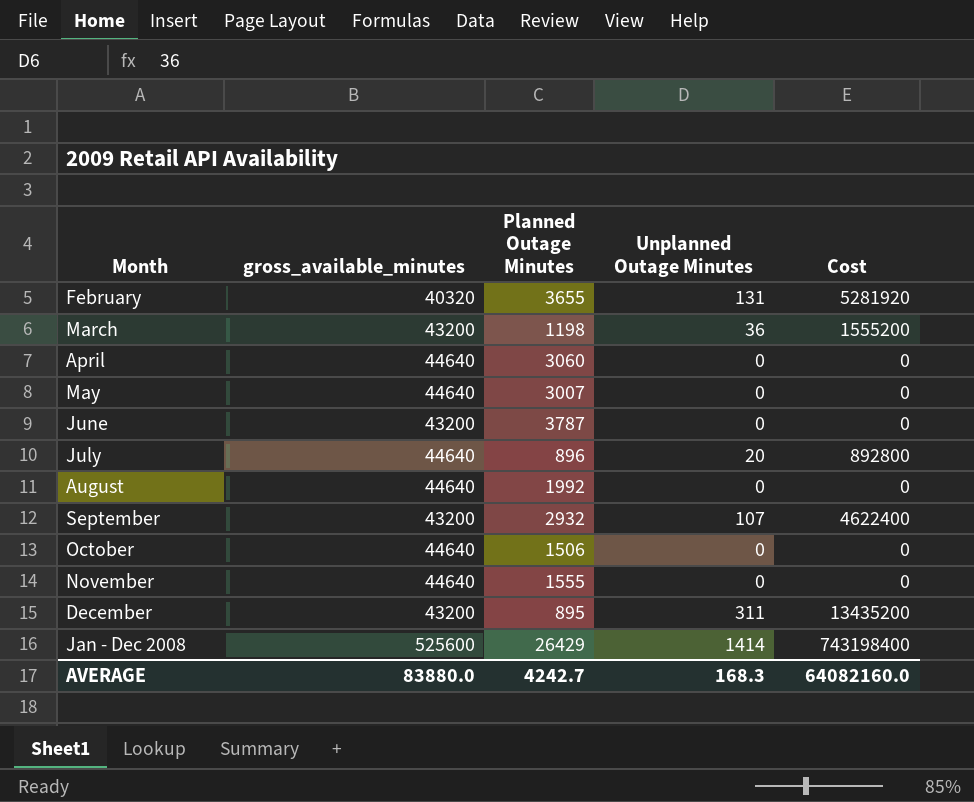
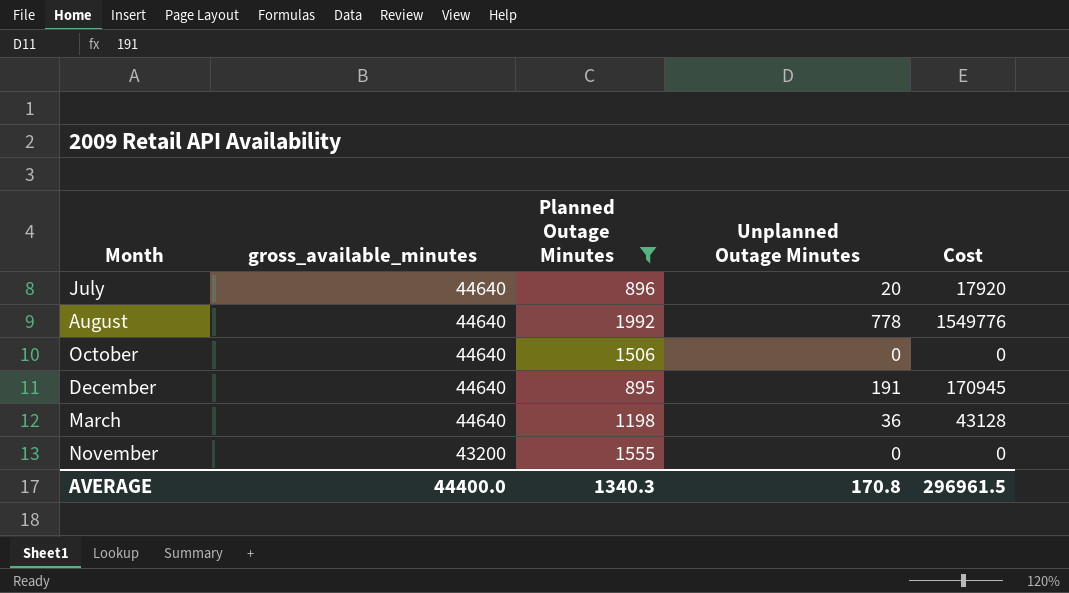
filter: none -> Planned Outage Minutes <= 1992
row order: none -> gross_available_minutes descending
column Cost | formula: [gross_available_minutes] * [Unplanned Outage Minutes] -> [Planned Outage Minutes] * [Unplanned Outage Minutes]
August | Unplanned Outage Minutes: 0 -> 778
December | gross_available_minutes: 43200 -> 44640
December | Unplanned Outage Minutes: 311 -> 191
March | gross_available_minutes: 43200 -> 44640
November | gross_available_minutes: 44640 -> 43200
AVERAGE | gross_available_minutes: 83880.0 -> 44400.0
AVERAGE | Planned Outage Minutes: 4242.7 -> 1340.3
AVERAGE | Unplanned Outage Minutes: 168.3 -> 170.8
AVERAGE | Cost: 64082160.0 -> 296961.5

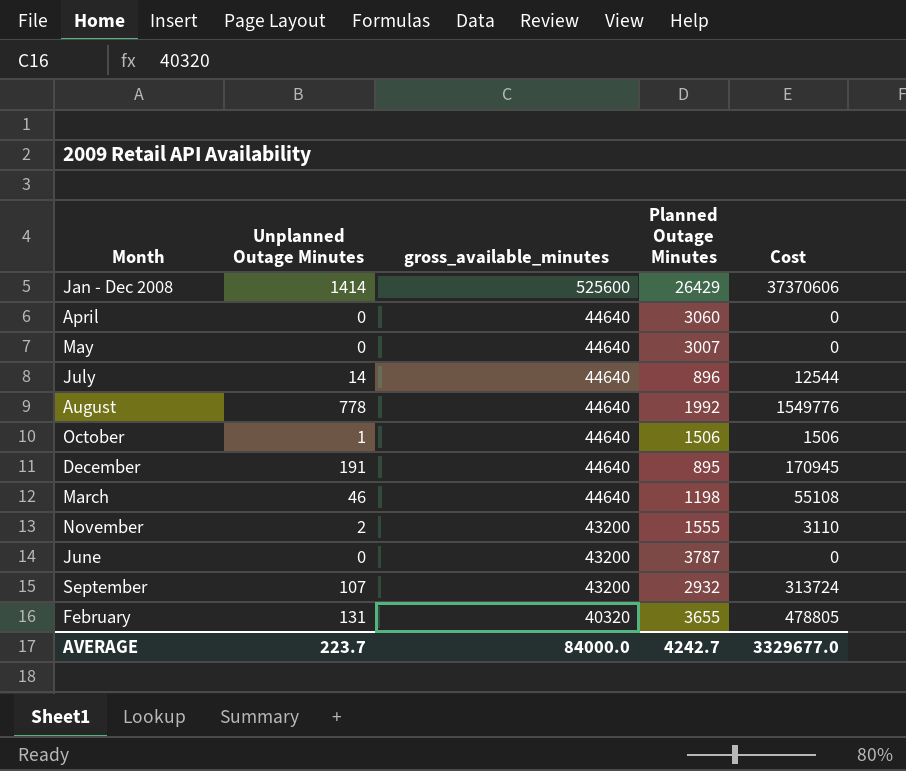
filter: Planned Outage Minutes <= 1992 -> none
column Unplanned Outage Minutes | position: 4 -> 2
July | Unplanned Outage Minutes: 20 -> 14
July | Cost: 17920 -> 12544
October | Unplanned Outage Minutes: 0 -> 1
October | Cost: 0 -> 1506
March | Unplanned Outage Minutes: 36 -> 46
March | Cost: 43128 -> 55108
November | Unplanned Outage Minutes: 0 -> 2
November | Cost: 0 -> 3110
AVERAGE | Unplanned Outage Minutes: 170.8 -> 223.7
AVERAGE | gross_available_minutes: 44400.0 -> 84000.0
AVERAGE | Planned Outage Minutes: 1340.3 -> 4242.7
AVERAGE | Cost: 296961.5 -> 3329677.0

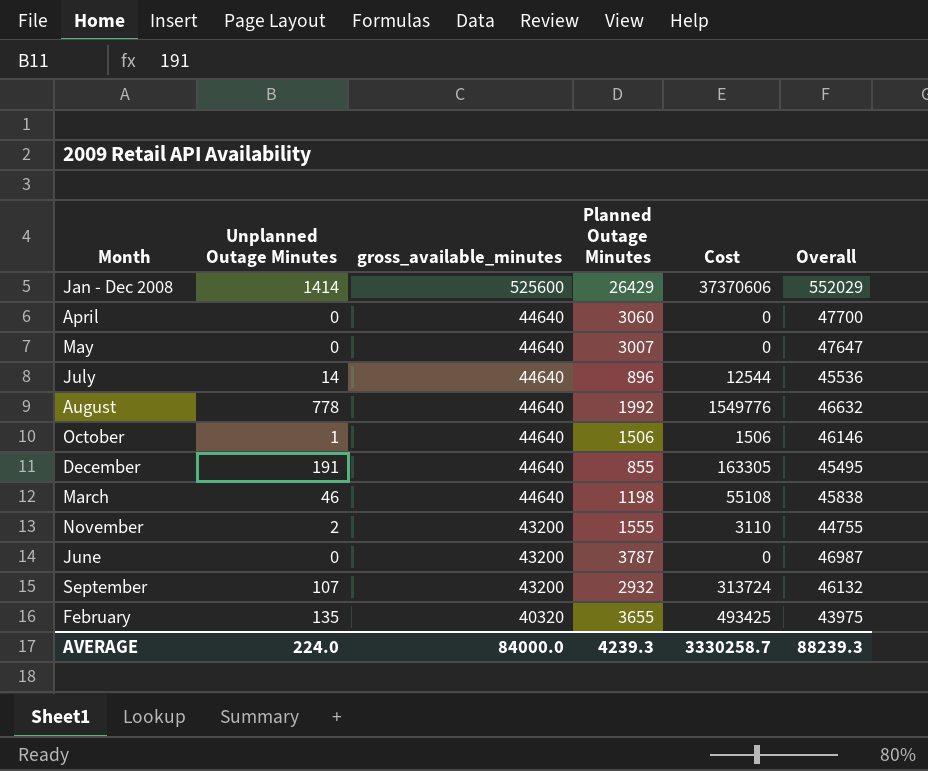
column Overall | formula: none -> [gross_available_minutes] + [Planned Outage Minutes]
December | Planned Outage Minutes: 895 -> 855
December | Cost: 170945 -> 163305
February | Unplanned Outage Minutes: 131 -> 135
February | Cost: 478805 -> 493425
AVERAGE | Unplanned Outage Minutes: 223.7 -> 224.0
AVERAGE | Planned Outage Minutes: 4242.7 -> 4239.3
AVERAGE | Cost: 3329677.0 -> 3330258.7

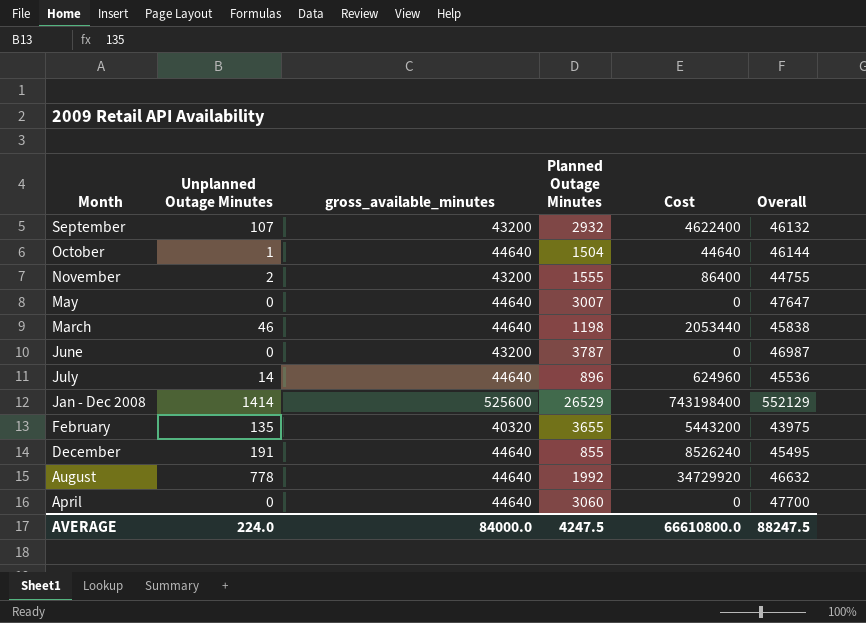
row order: gross_available_minutes descending -> Month descending
column Cost | formula: [Unplanned Outage Minutes] * [Planned Outage Minutes] -> [Unplanned Outage Minutes] * [gross_available_minutes]
October | Planned Outage Minutes: 1506 -> 1504
October | Overall: 46146 -> 46144
Jan - Dec 2008 | Planned Outage Minutes: 26429 -> 26529
Jan - Dec 2008 | Overall: 552029 -> 552129
AVERAGE | Planned Outage Minutes: 4239.3 -> 4247.5
AVERAGE | Cost: 3330258.7 -> 66610800.0
AVERAGE | Overall: 88239.3 -> 88247.5

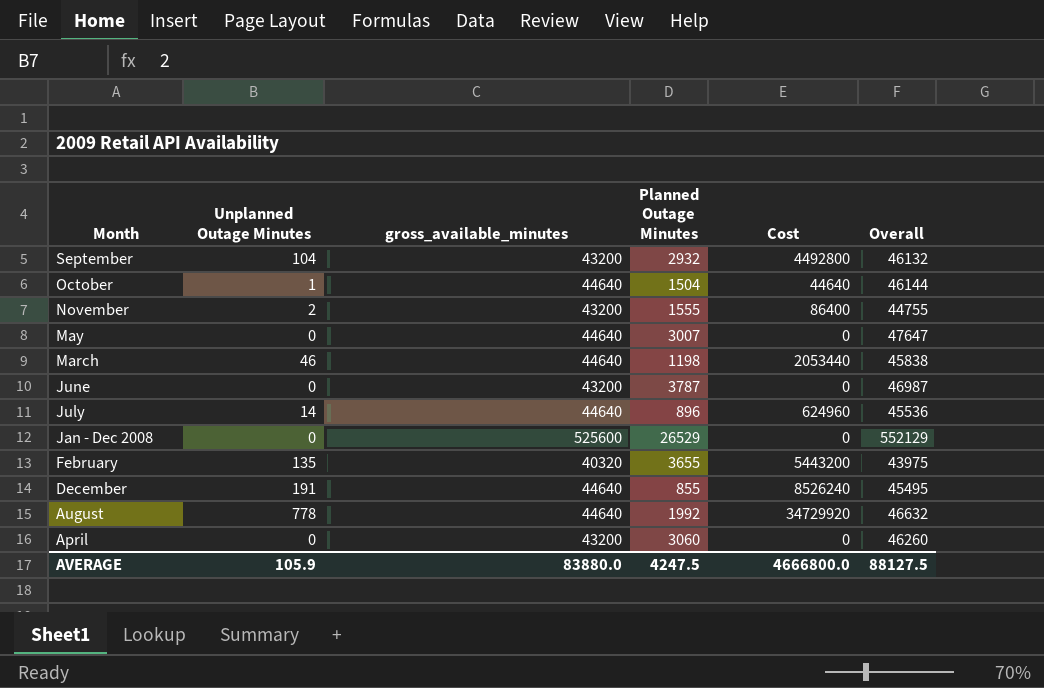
September | Unplanned Outage Minutes: 107 -> 104
September | Cost: 4622400 -> 4492800
Jan - Dec 2008 | Unplanned Outage Minutes: 1414 -> 0
Jan - Dec 2008 | Cost: 743198400 -> 0
April | gross_available_minutes: 44640 -> 43200
April | Overall: 47700 -> 46260
AVERAGE | Unplanned Outage Minutes: 224.0 -> 105.9
AVERAGE | gross_available_minutes: 84000.0 -> 83880.0
AVERAGE | Cost: 66610800.0 -> 4666800.0
AVERAGE | Overall: 88247.5 -> 88127.5

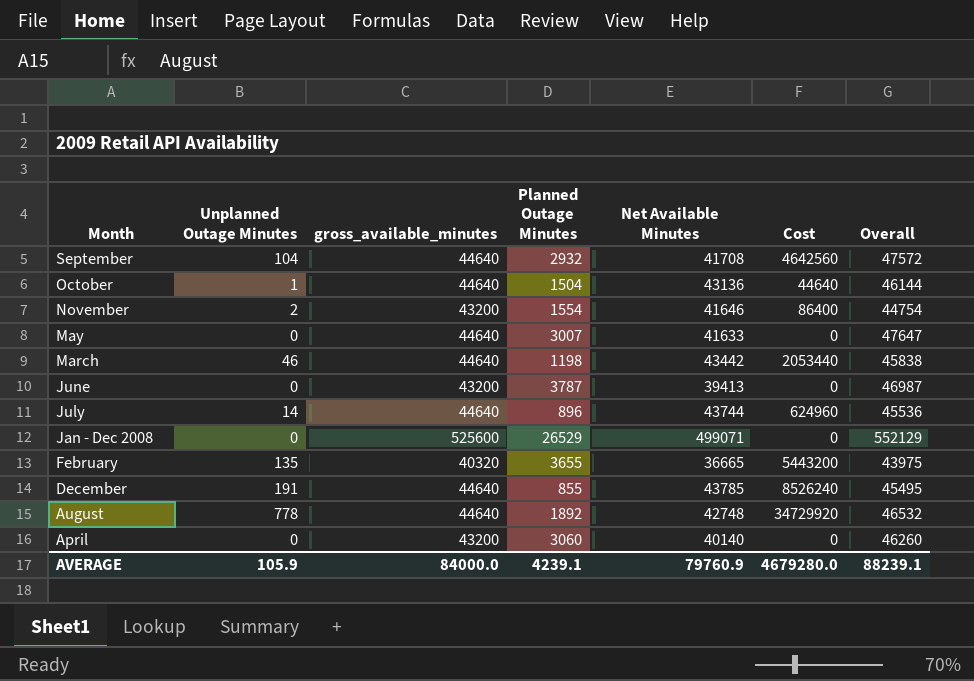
column Net Available Minutes | formula: none -> [gross_available_minutes] - [Planned Outage Minutes]
September | gross_available_minutes: 43200 -> 44640
September | Cost: 4492800 -> 4642560
September | Overall: 46132 -> 47572
November | Planned Outage Minutes: 1555 -> 1554
November | Overall: 44755 -> 44754
August | Planned Outage Minutes: 1992 -> 1892
August | Overall: 46632 -> 46532
AVERAGE | gross_available_minutes: 83880.0 -> 84000.0
AVERAGE | Planned Outage Minutes: 4247.5 -> 4239.1
AVERAGE | Cost: 4666800.0 -> 4679280.0
AVERAGE | Overall: 88127.5 -> 88239.1

